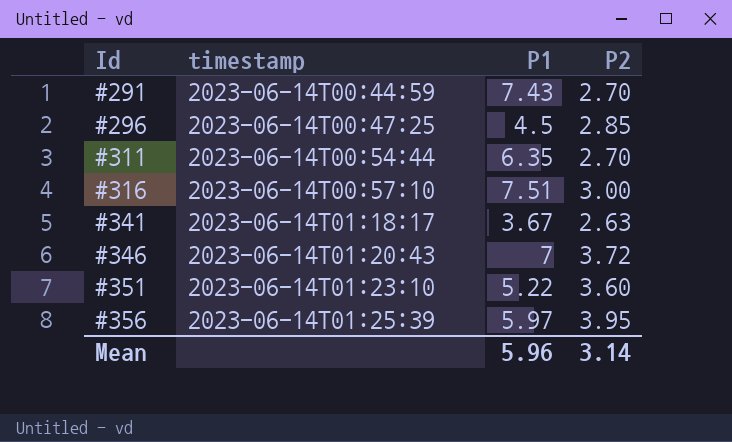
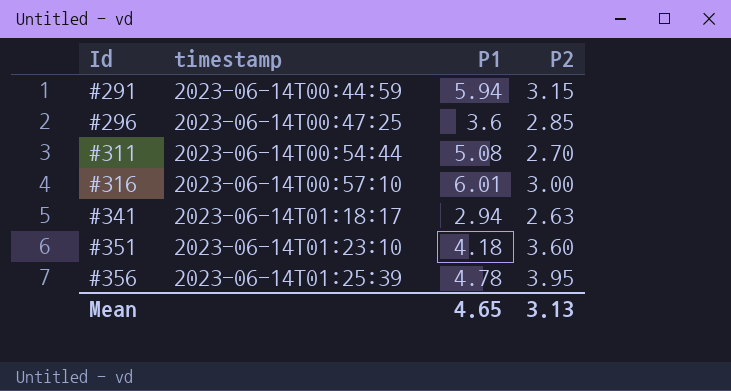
row #346: 2023-06-14T01:20:43 | 7 | 3.72 -> none
#291 | P1: 7.43 -> 5.94
#291 | P2: 2.70 -> 3.15
#296 | P1: 4.5 -> 3.6
#311 | P1: 6.35 -> 5.08
#316 | P1: 7.51 -> 6.01
#341 | P1: 3.67 -> 2.94
#351 | P1: 5.22 -> 4.18
#356 | P1: 5.97 -> 4.78
Mean | P1: 5.96 -> 4.65
Mean | P2: 3.14 -> 3.13

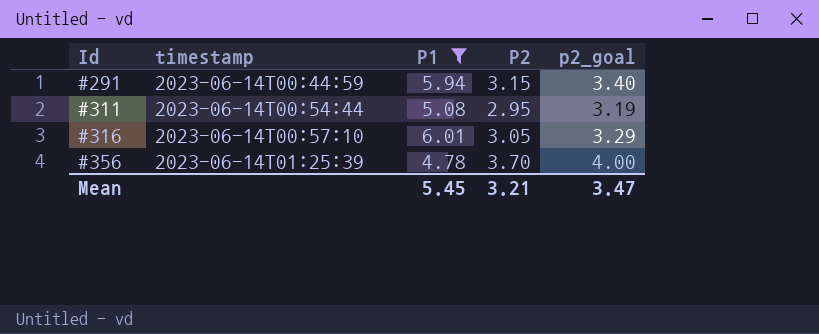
filter: none -> P1 >= 4.78
column p2_goal | formula: none -> [P2] * 1.08
#311 | P2: 2.70 -> 2.95
#316 | P2: 3.00 -> 3.05
#356 | P2: 3.95 -> 3.70
Mean | P1: 4.65 -> 5.45
Mean | P2: 3.13 -> 3.21

